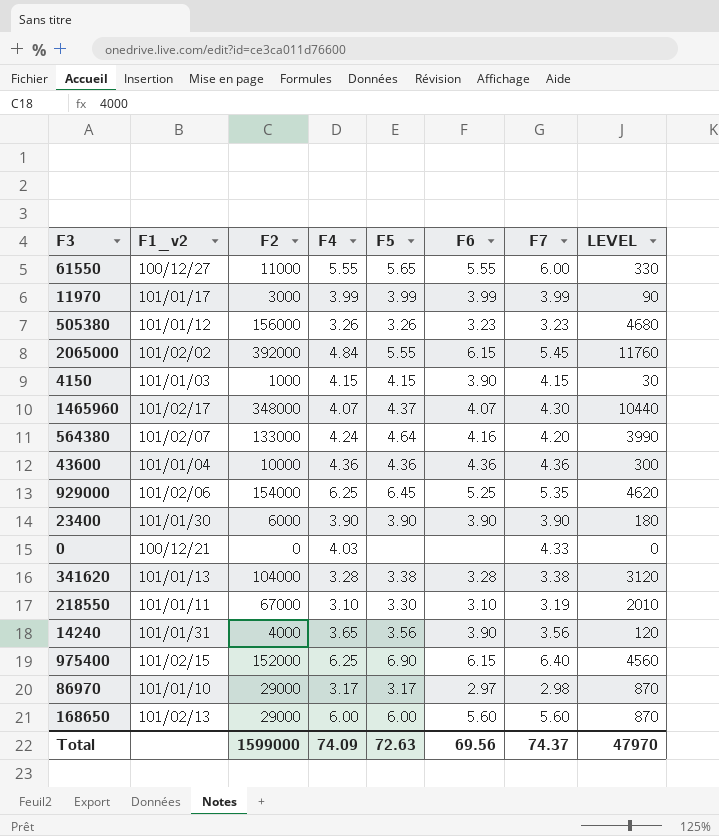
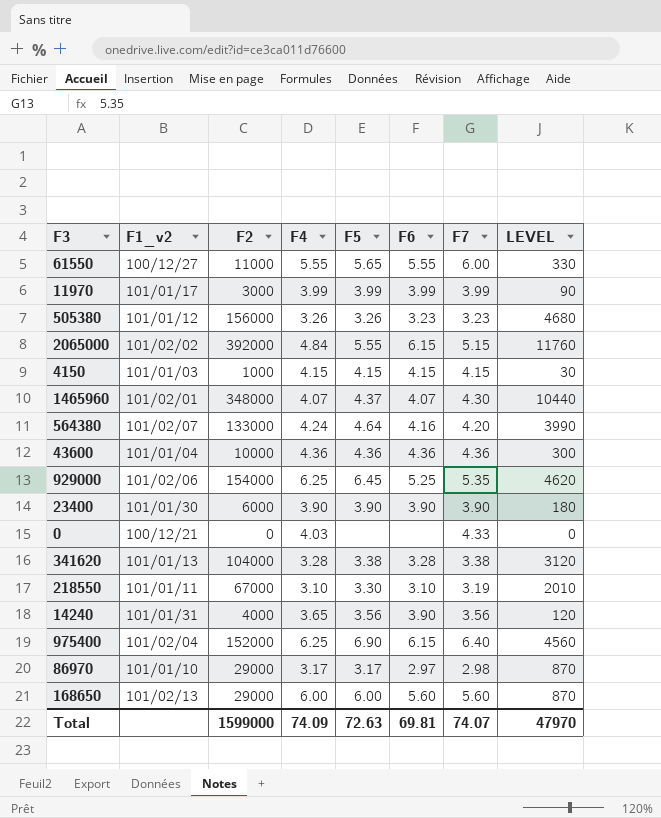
2065000 | F7: 5.45 -> 5.15
4150 | F6: 3.90 -> 4.15
1465960 | F1_v2: 101/02/17 -> 101/02/01
975400 | F1_v2: 101/02/15 -> 101/02/04
Total | F6: 69.56 -> 69.81
Total | F7: 74.37 -> 74.07

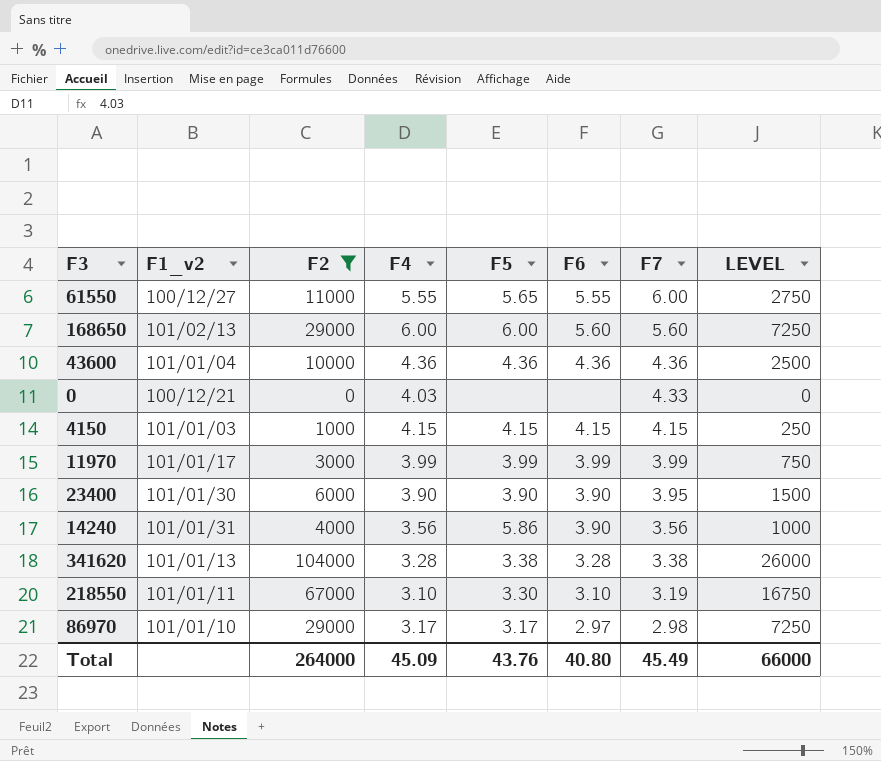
filter: none -> F2 <= 104000
row order: none -> F7 descending
column LEVEL | formula: [F2] * 0.03 -> [F2] * 0.25
23400 | F7: 3.90 -> 3.95
14240 | F4: 3.65 -> 3.56
14240 | F5: 3.56 -> 5.86
Total | F2: 1599000 -> 264000
Total | F4: 74.09 -> 45.09
Total | F5: 72.63 -> 43.76
Total | F6: 69.81 -> 40.80
Total | F7: 74.07 -> 45.49
Total | LEVEL: 47970 -> 66000

